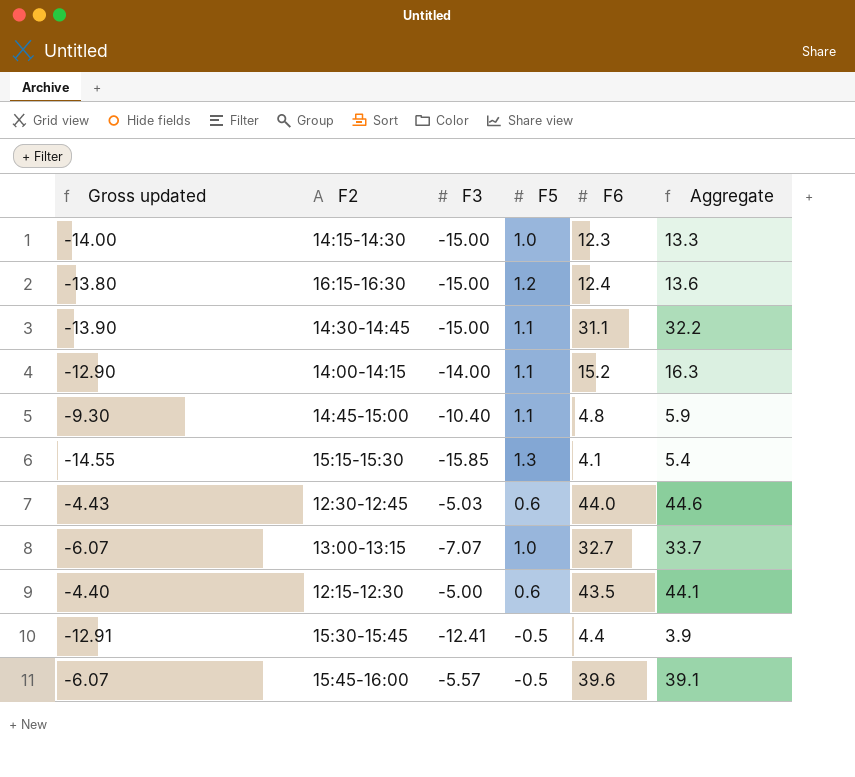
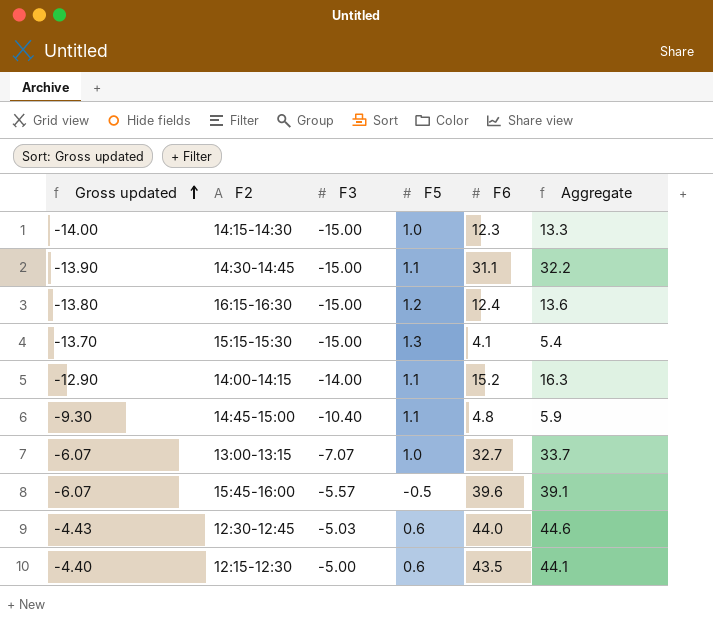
row order: none -> Gross updated ascending
row 15:30-15:45: -12.91 | -12.41 | -0.5 | 4.4 | 3.9 -> none
15:15-15:30 | Gross updated: -14.55 -> -13.70
15:15-15:30 | F3: -15.85 -> -15.00

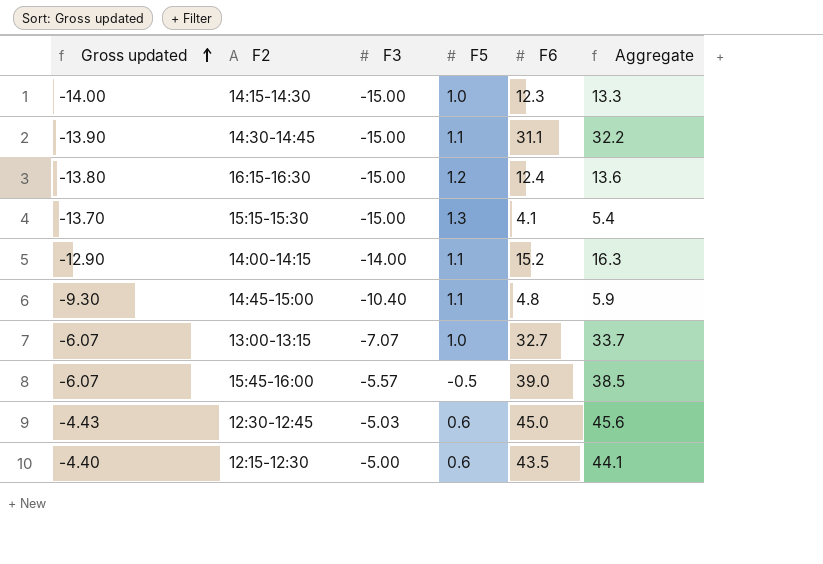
15:45-16:00 | F6: 39.6 -> 39.0
15:45-16:00 | Aggregate: 39.1 -> 38.5
12:30-12:45 | F6: 44.0 -> 45.0
12:30-12:45 | Aggregate: 44.6 -> 45.6

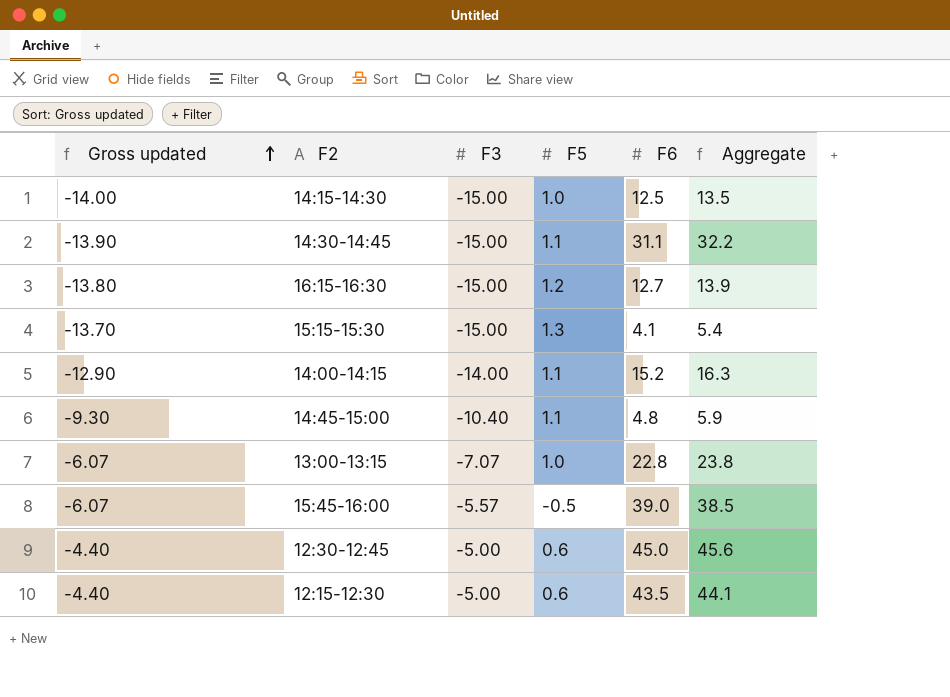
14:15-14:30 | F6: 12.3 -> 12.5
14:15-14:30 | Aggregate: 13.3 -> 13.5
16:15-16:30 | F6: 12.4 -> 12.7
16:15-16:30 | Aggregate: 13.6 -> 13.9
13:00-13:15 | F6: 32.7 -> 22.8
13:00-13:15 | Aggregate: 33.7 -> 23.8
12:30-12:45 | Gross updated: -4.43 -> -4.40
12:30-12:45 | F3: -5.03 -> -5.00

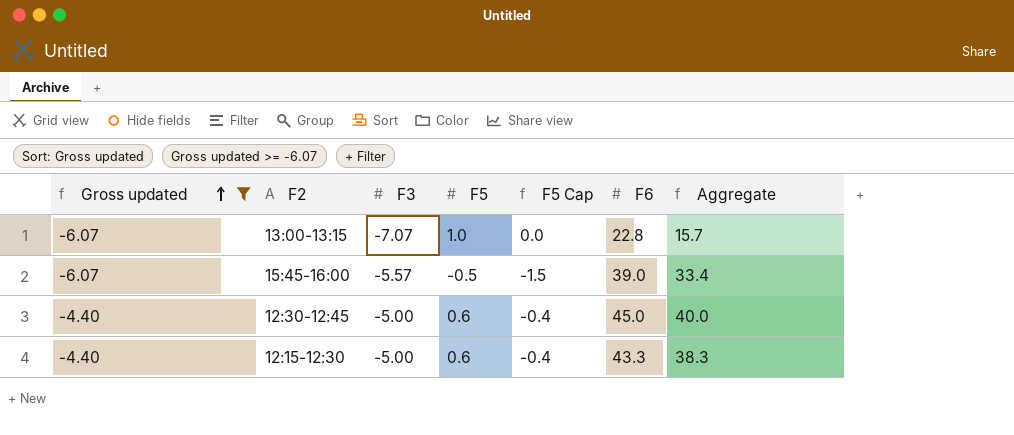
filter: none -> Gross updated >= -6.07
column F5 Cap | formula: none -> [F5] - 1
column Aggregate | formula: [F5] + [F6] -> [F3] + [F6]
12:15-12:30 | F6: 43.5 -> 43.3

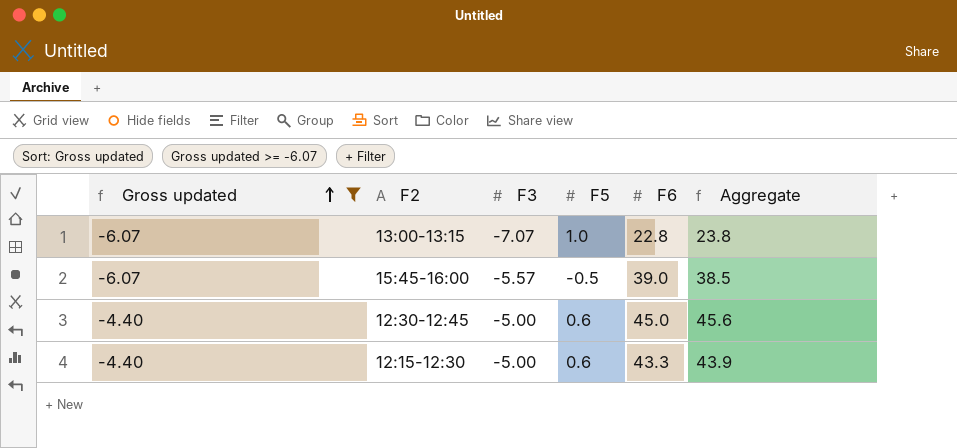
column F5 Cap | formula: [F5] - 1 -> none
column Aggregate | formula: [F3] + [F6] -> [F5] + [F6]

